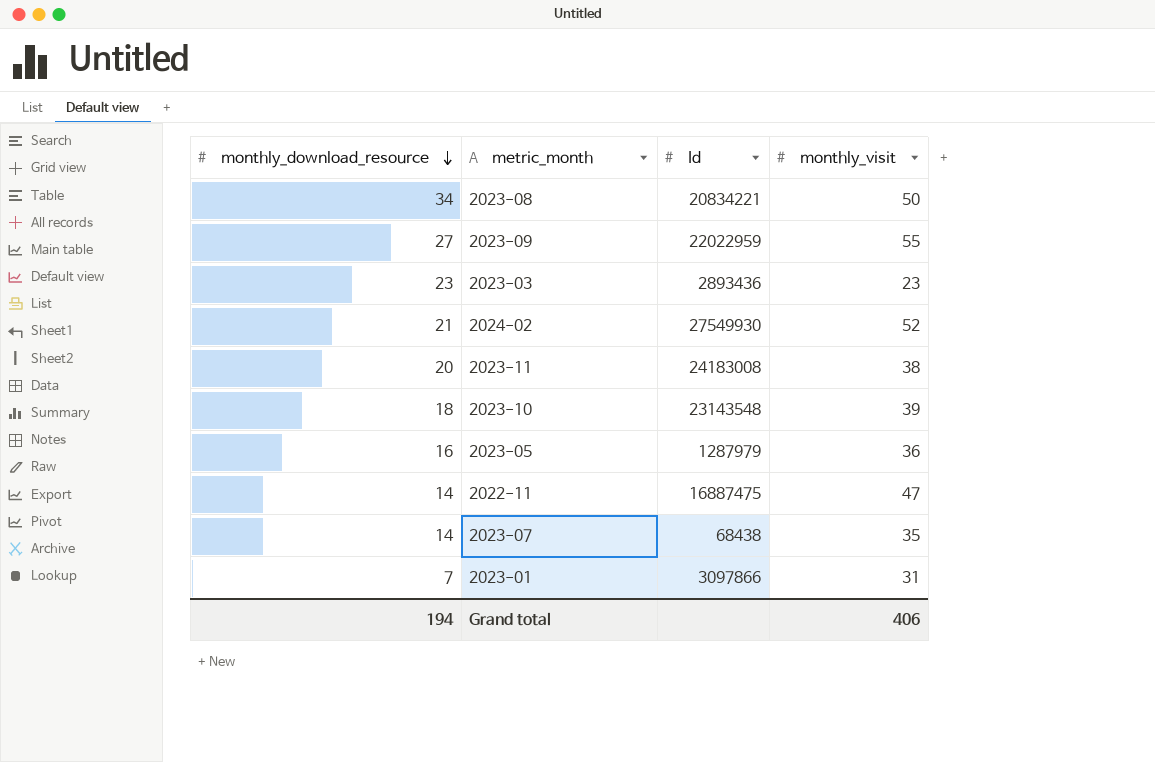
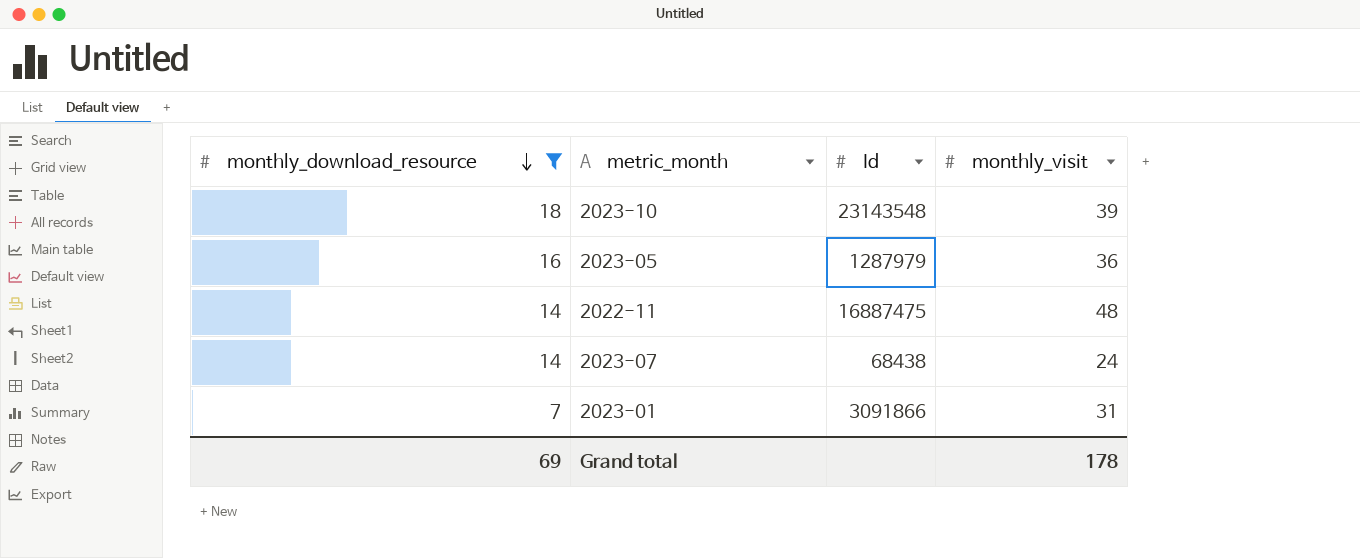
filter: none -> monthly_download_resource <= 18
2022-11 | monthly_visit: 47 -> 48
2023-07 | monthly_visit: 35 -> 24
2023-01 | Id: 3097866 -> 3091866
Grand total | monthly_download_resource: 194 -> 69
Grand total | monthly_visit: 406 -> 178

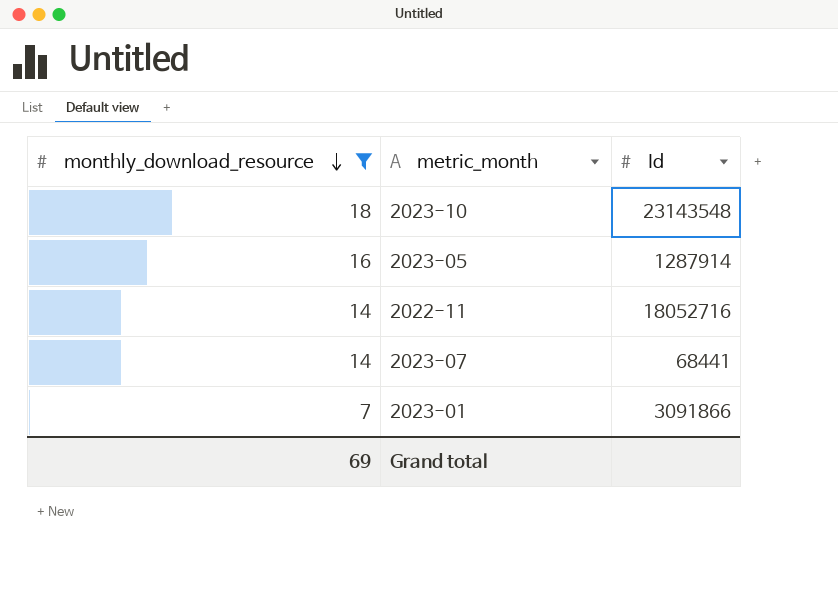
column monthly_visit | position: 4 -> none
2023-05 | Id: 1287979 -> 1287914
2022-11 | Id: 16887475 -> 18052716
2023-07 | Id: 68438 -> 68441

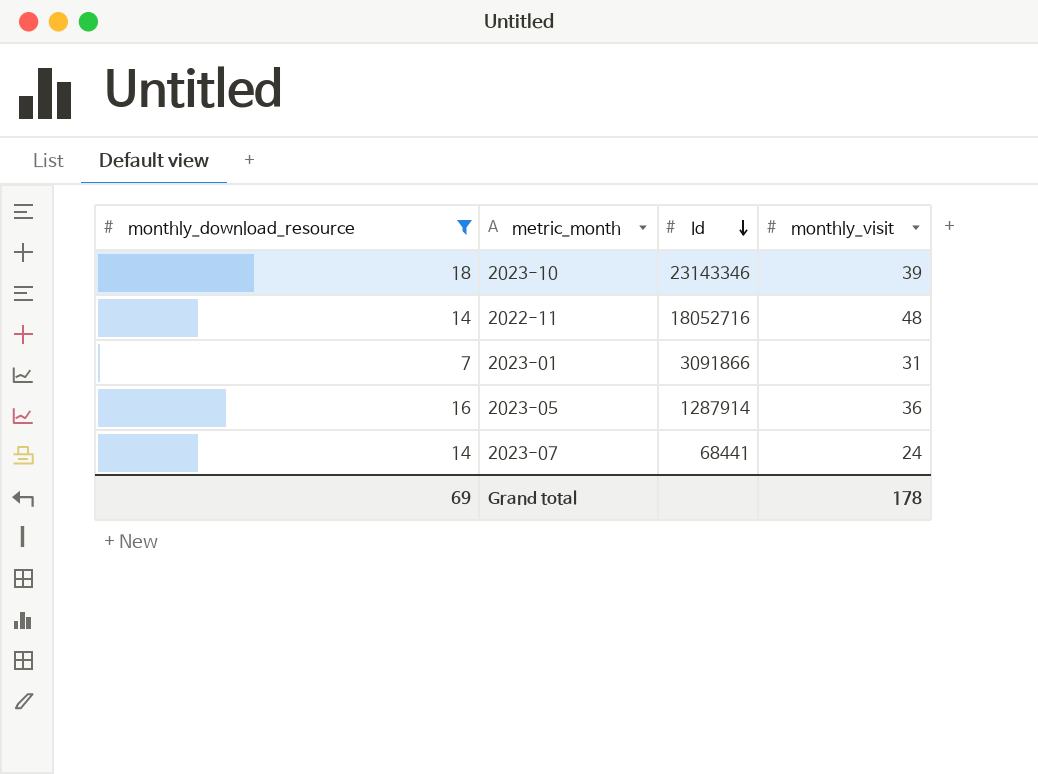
row order: monthly_download_resource descending -> Id descending
column monthly_visit | position: none -> 4
2023-10 | Id: 23143548 -> 23143346

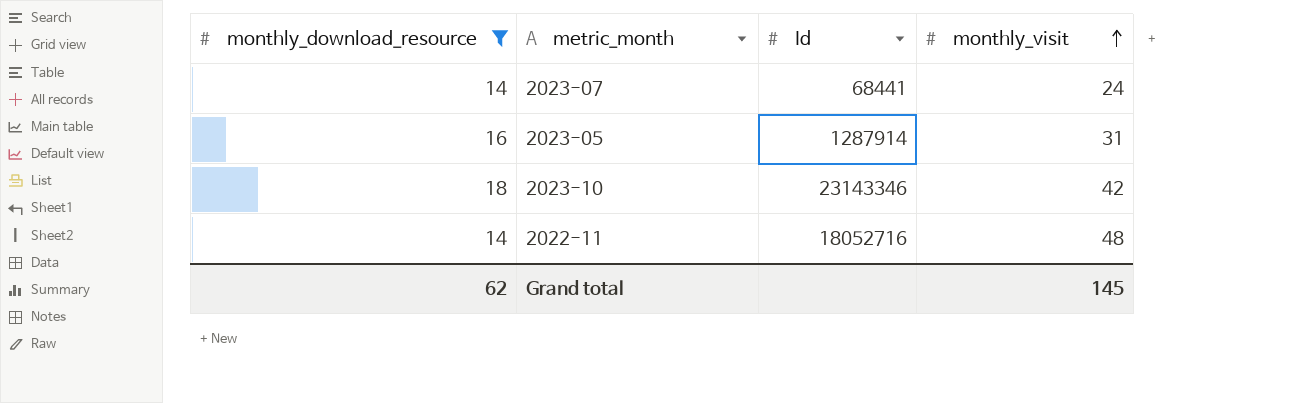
row order: Id descending -> monthly_visit ascending
row 2023-01: 7 | 3091866 | 31 -> none
2023-05 | monthly_visit: 36 -> 31
2023-10 | monthly_visit: 39 -> 42
Grand total | monthly_download_resource: 69 -> 62
Grand total | monthly_visit: 178 -> 145

